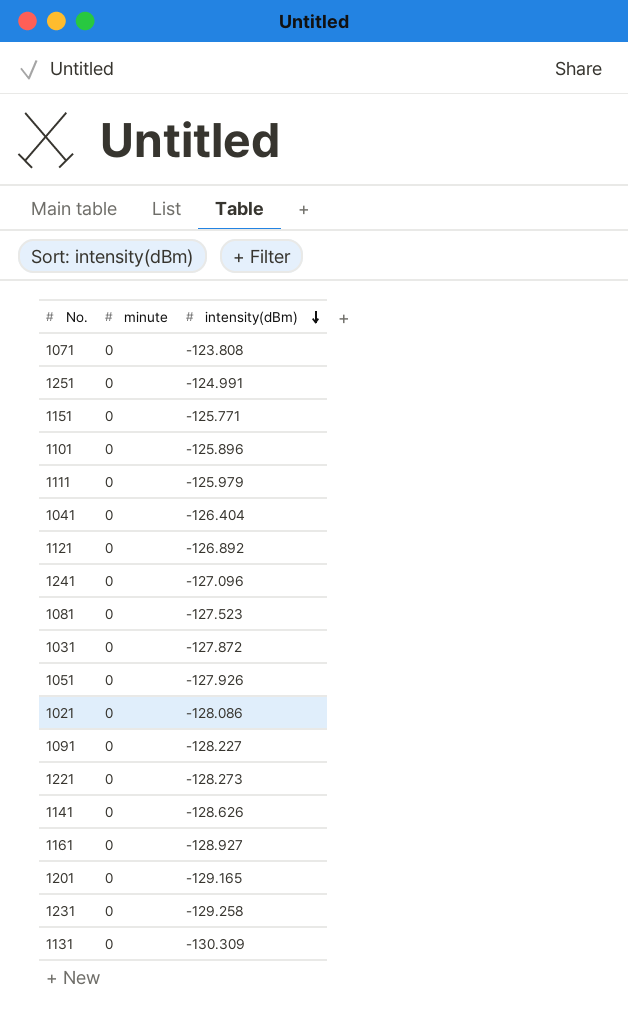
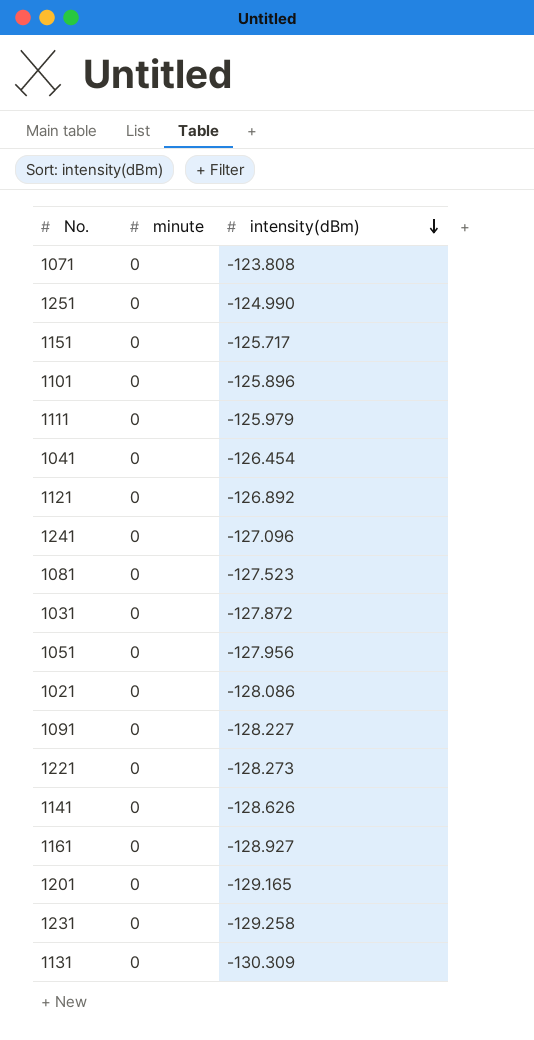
1251 | intensity(dBm): -124.991 -> -124.990
1151 | intensity(dBm): -125.771 -> -125.717
1041 | intensity(dBm): -126.404 -> -126.454
1051 | intensity(dBm): -127.926 -> -127.956

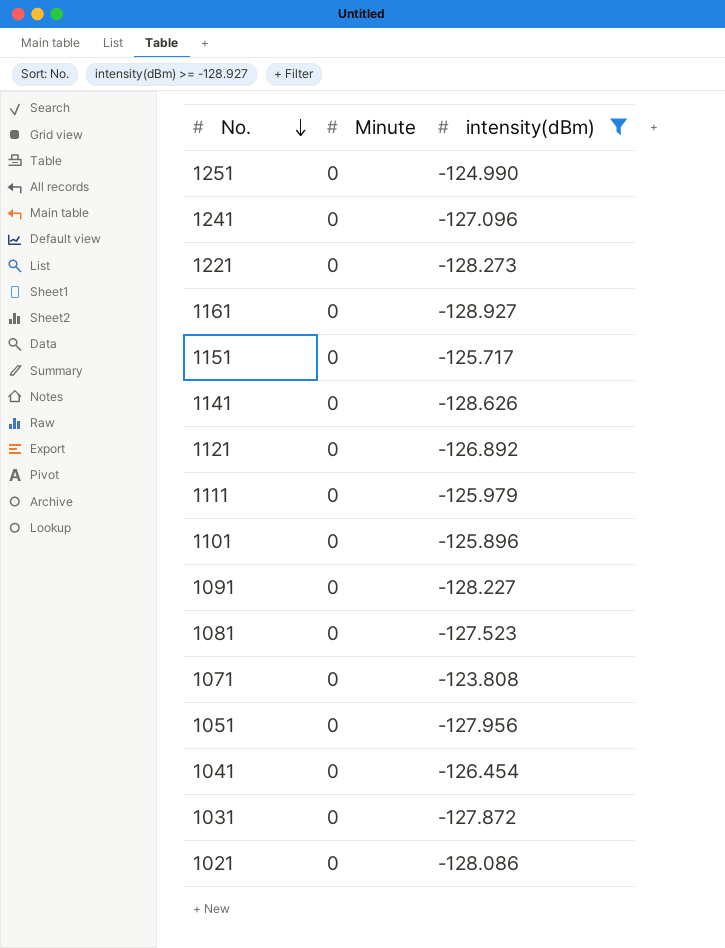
filter: none -> intensity(dBm) >= -128.927
row order: intensity(dBm) descending -> No. descending
column name: minute -> Minute

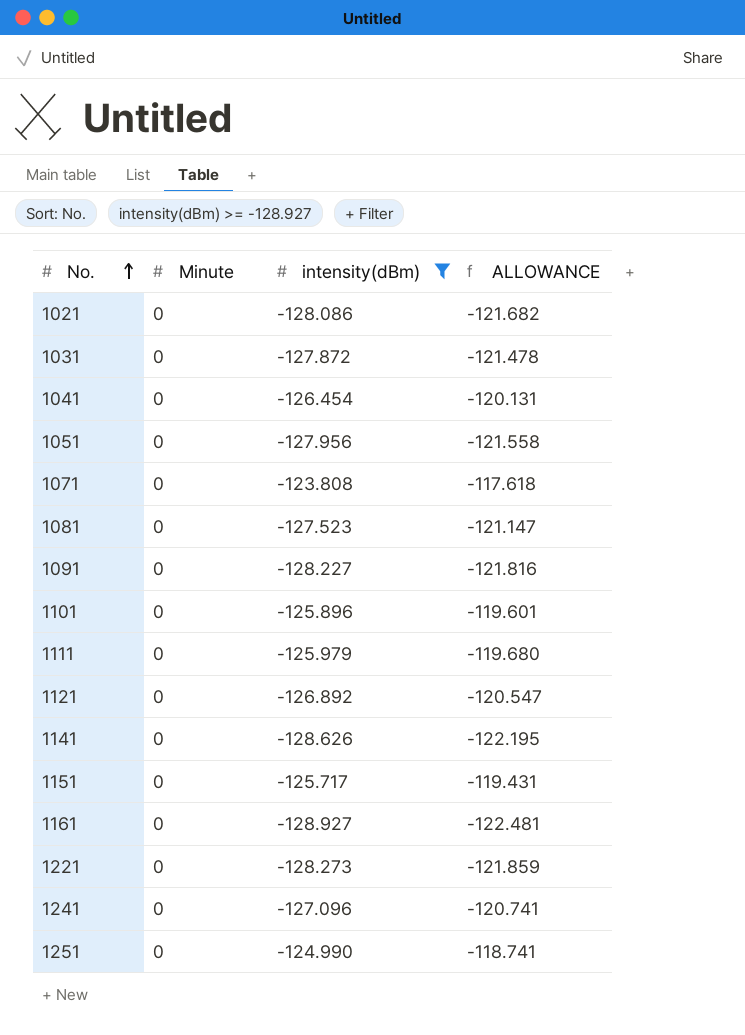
row order: No. descending -> No. ascending
column ALLOWANCE | formula: none -> [intensity(dBm)] * 0.95

